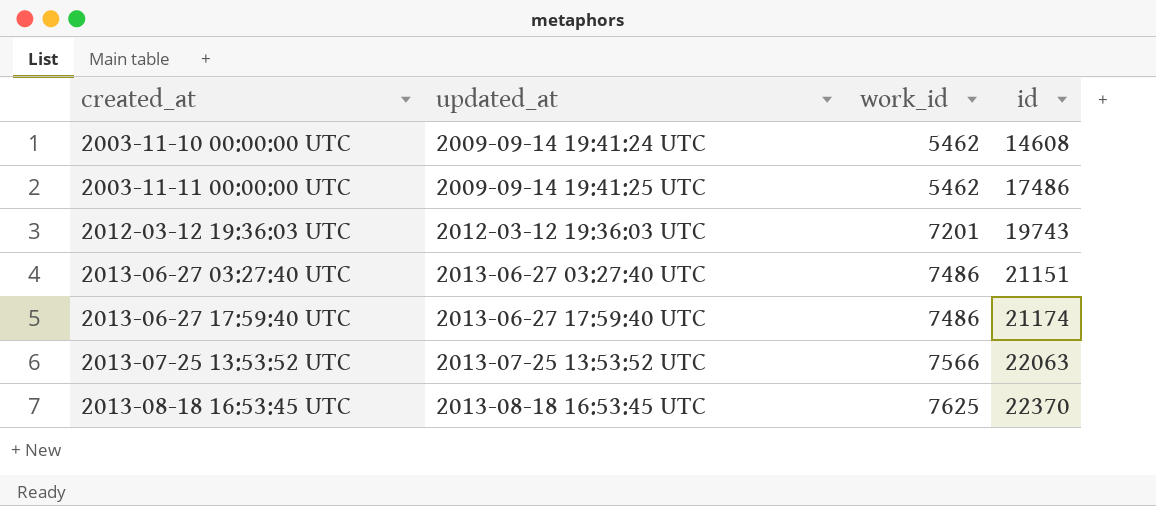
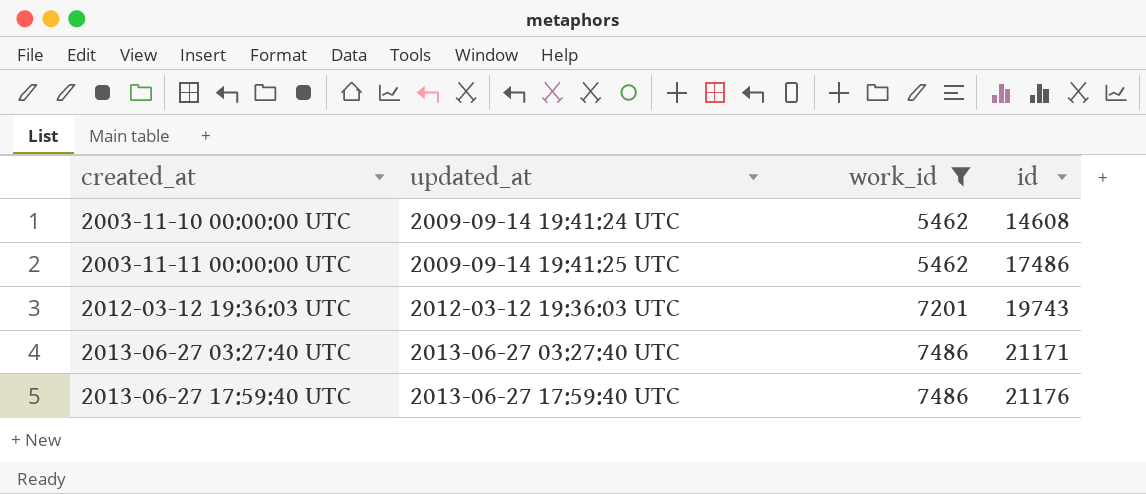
filter: none -> work_id <= 7486
2013-06-27 03:27:40 UTC | id: 21151 -> 21171
2013-06-27 17:59:40 UTC | id: 21174 -> 21176

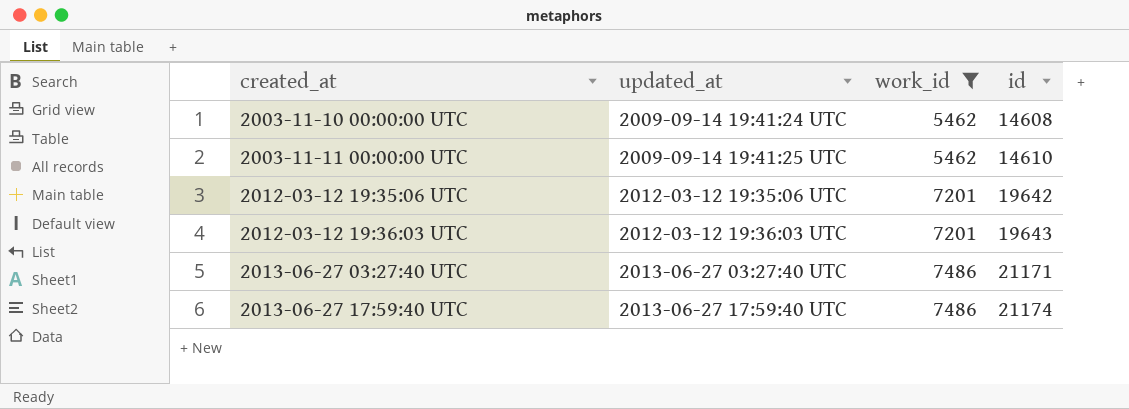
2003-11-11 00:00:00 UTC | id: 17486 -> 14610
row 2012-03-12 19:35:06 UTC: none -> 2012-03-12 19:35:06 UTC | 7201 | 19642
2012-03-12 19:36:03 UTC | id: 19743 -> 19643
2013-06-27 17:59:40 UTC | id: 21176 -> 21174

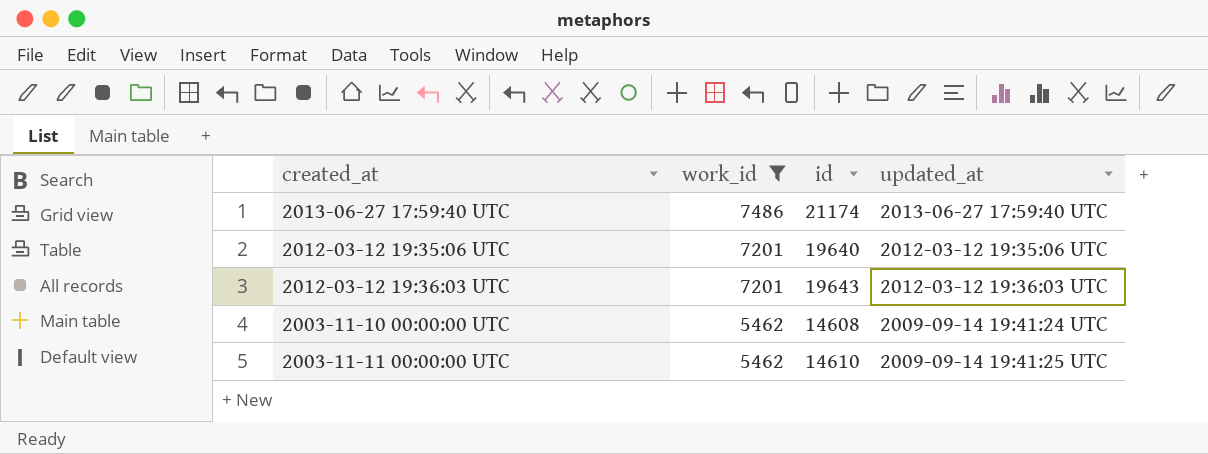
row order: created_at ascending -> work_id descending
column updated_at | position: 2 -> 4
row 2013-06-27 03:27:40 UTC: 2013-06-27 03:27:40 UTC | 7486 | 21171 -> none
2012-03-12 19:35:06 UTC | id: 19642 -> 19640

